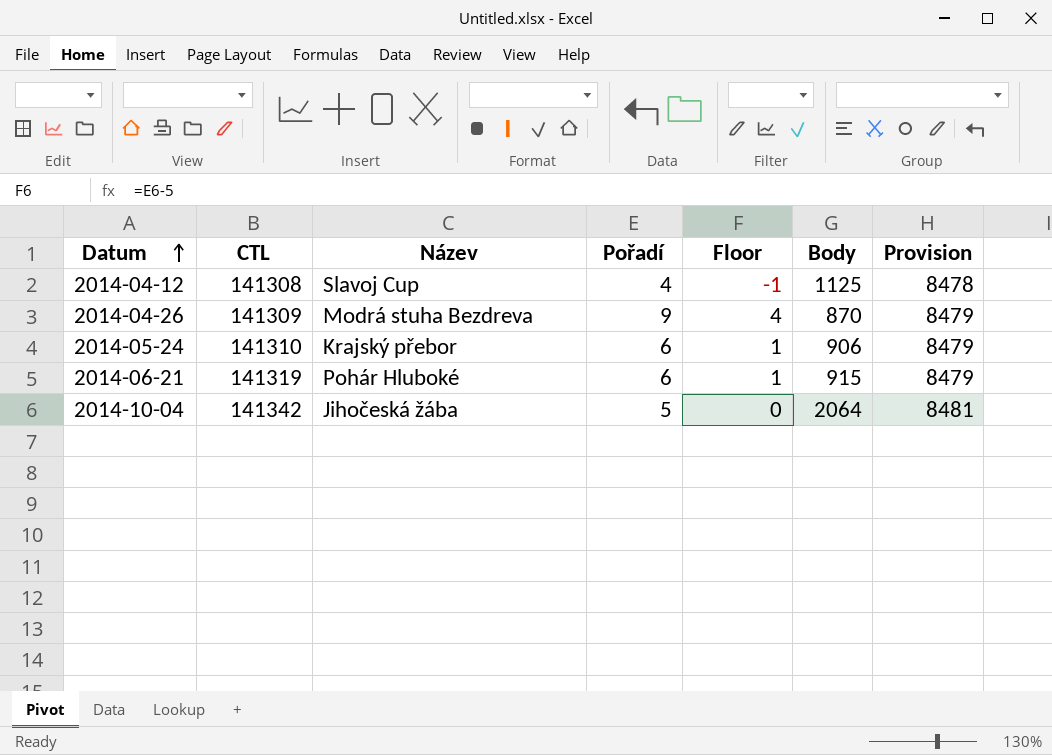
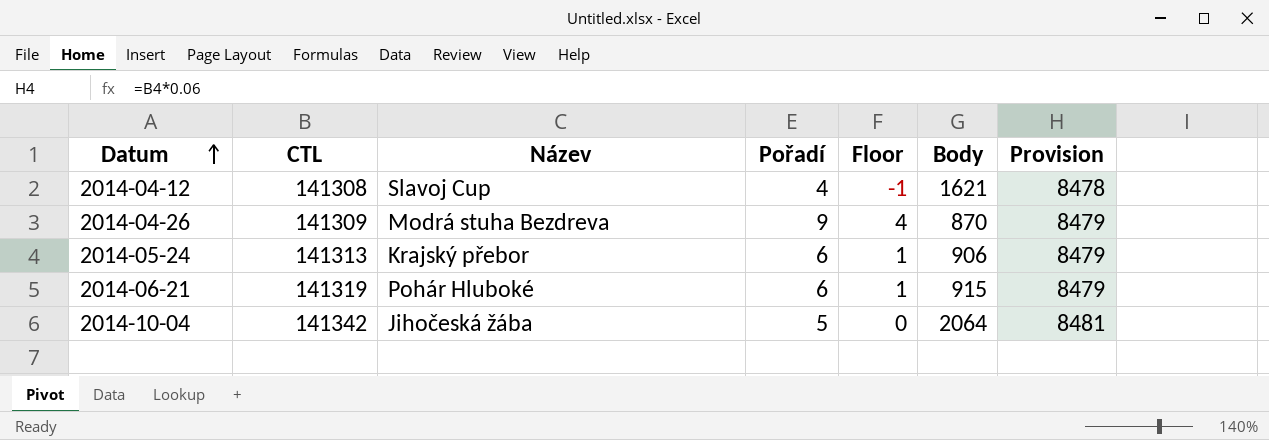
2014-04-12 | Body: 1125 -> 1621
2014-05-24 | CTL: 141310 -> 141313

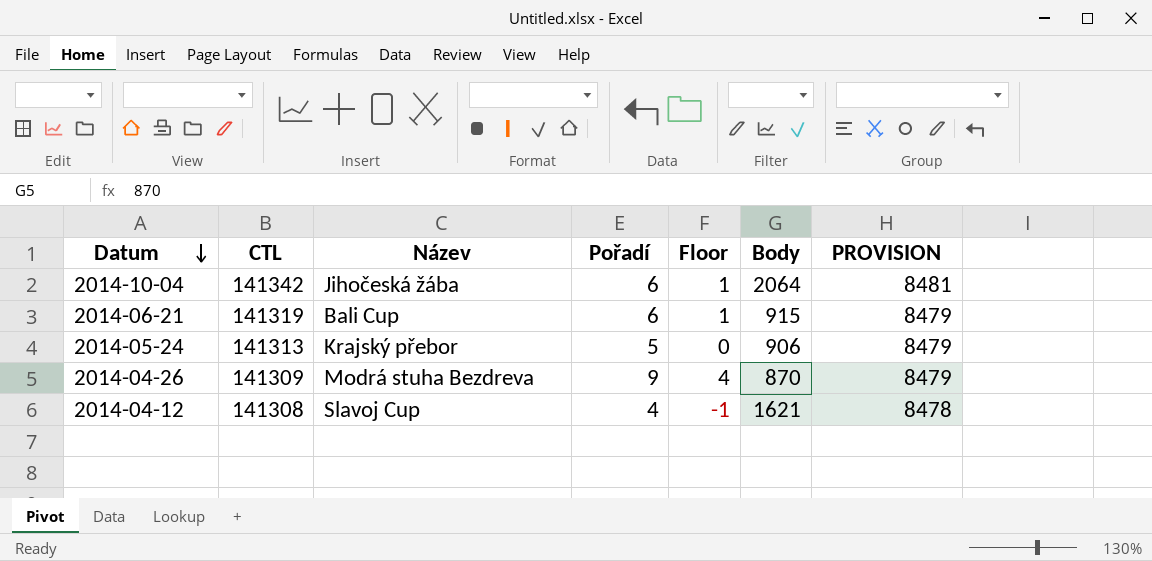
row order: Datum ascending -> Datum descending
column name: Provision -> PROVISION
2014-10-04 | Pořadí: 5 -> 6
2014-10-04 | Floor: 0 -> 1
2014-06-21 | Název: Pohár Hluboké -> Bali Cup
2014-05-24 | Pořadí: 6 -> 5
2014-05-24 | Floor: 1 -> 0

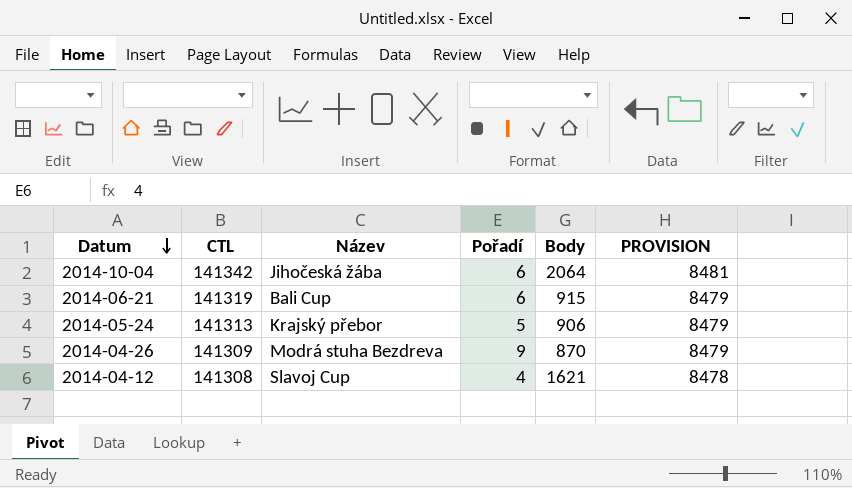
column Floor | formula: [Pořadí] - 5 -> none

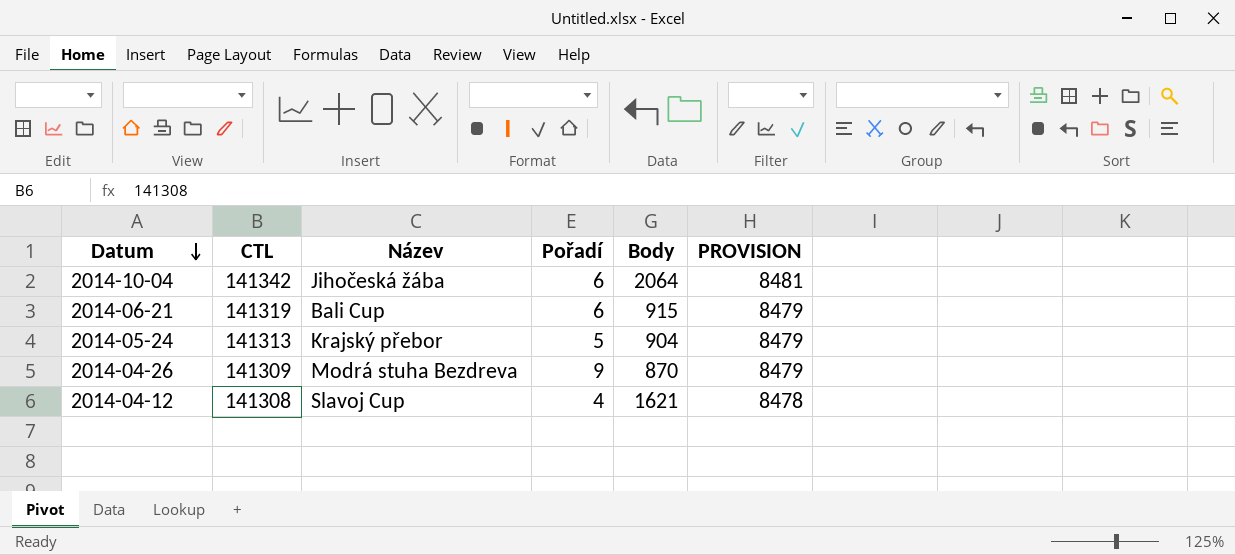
2014-05-24 | Body: 906 -> 904

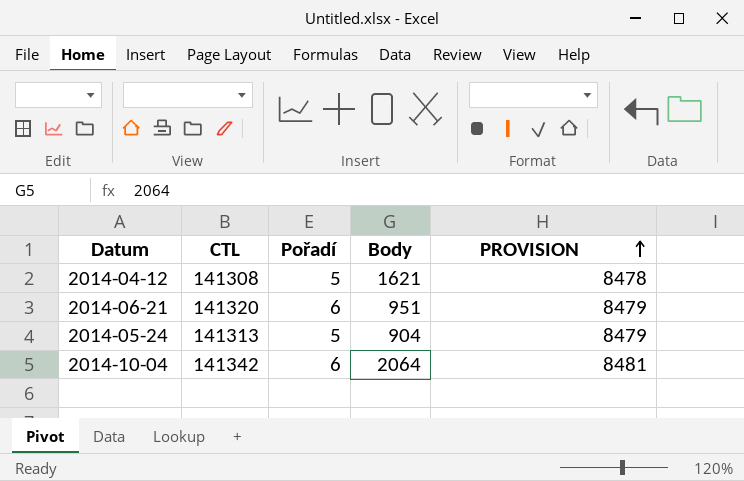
row order: Datum descending -> PROVISION ascending
column Název | position: 3 -> none
row 2014-04-26: 141309 | Modrá stuha Bezdreva | 9 | 870 | 8479 -> none
2014-04-12 | Pořadí: 4 -> 5
2014-06-21 | CTL: 141319 -> 141320
2014-06-21 | Body: 915 -> 951

